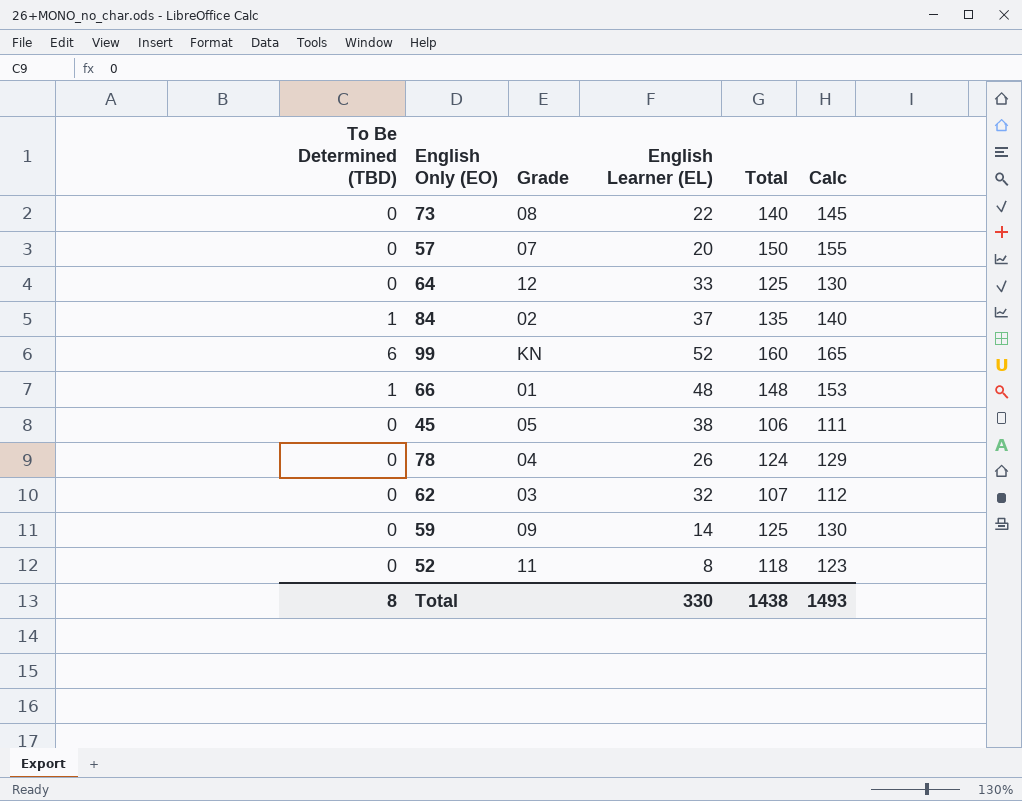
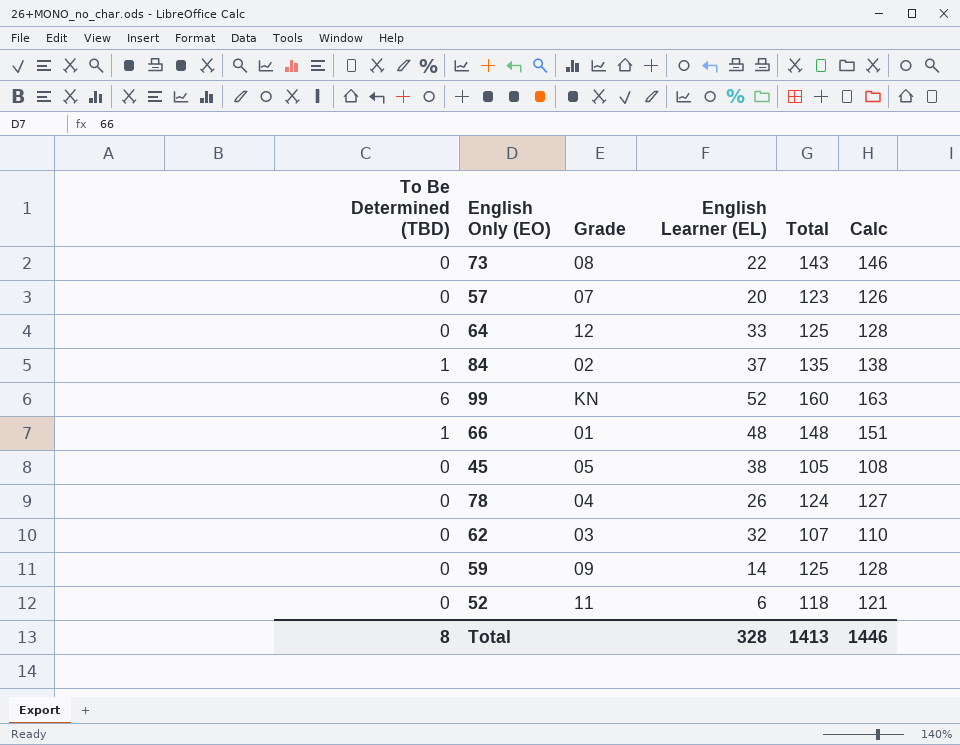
column Calc | formula: [Total] + 5 -> [Total] + 3
73 | Total: 140 -> 143
57 | Total: 150 -> 123
45 | Total: 106 -> 105
52 | English Learner (EL): 8 -> 6
Total | English Learner (EL): 330 -> 328
Total | Total: 1438 -> 1413
Total | Calc: 1493 -> 1446

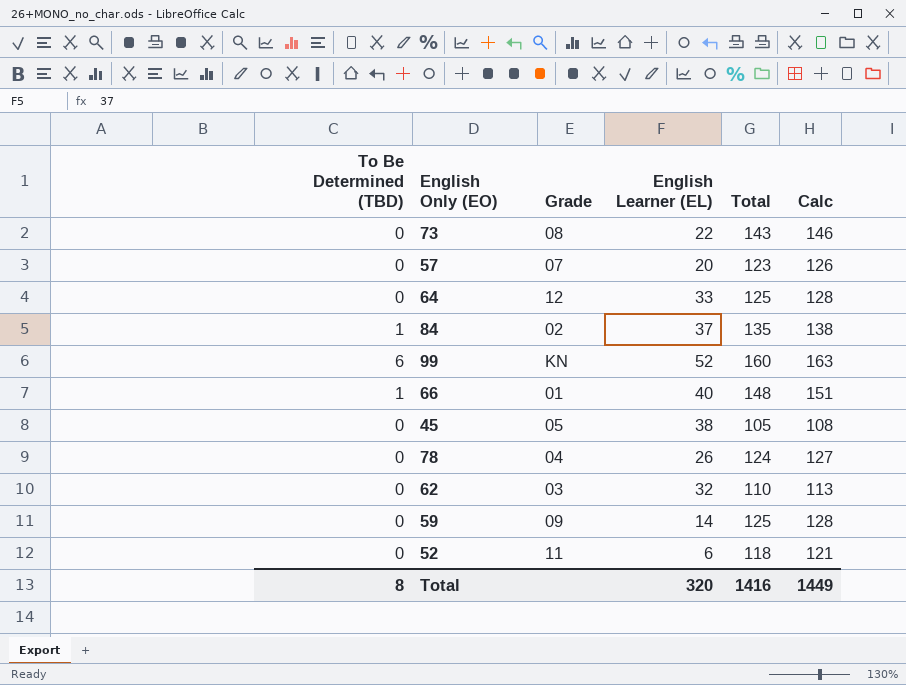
66 | English Learner (EL): 48 -> 40
62 | Total: 107 -> 110
62 | Calc: 110 -> 113
Total | English Learner (EL): 328 -> 320
Total | Total: 1413 -> 1416
Total | Calc: 1446 -> 1449

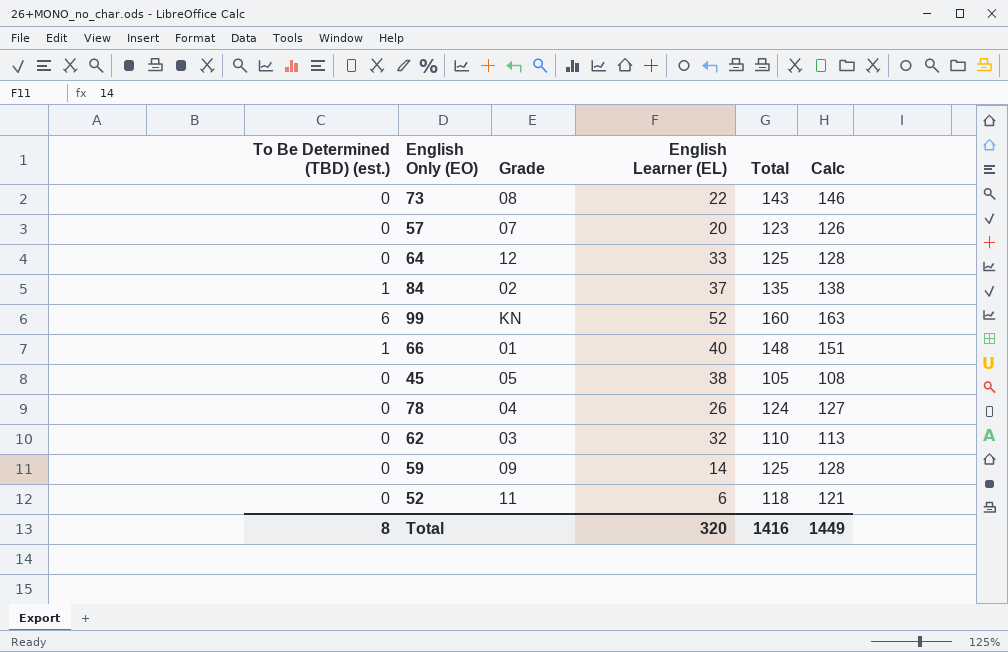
column name: To Be Determined (TBD) -> To Be Determined (TBD) (est.)

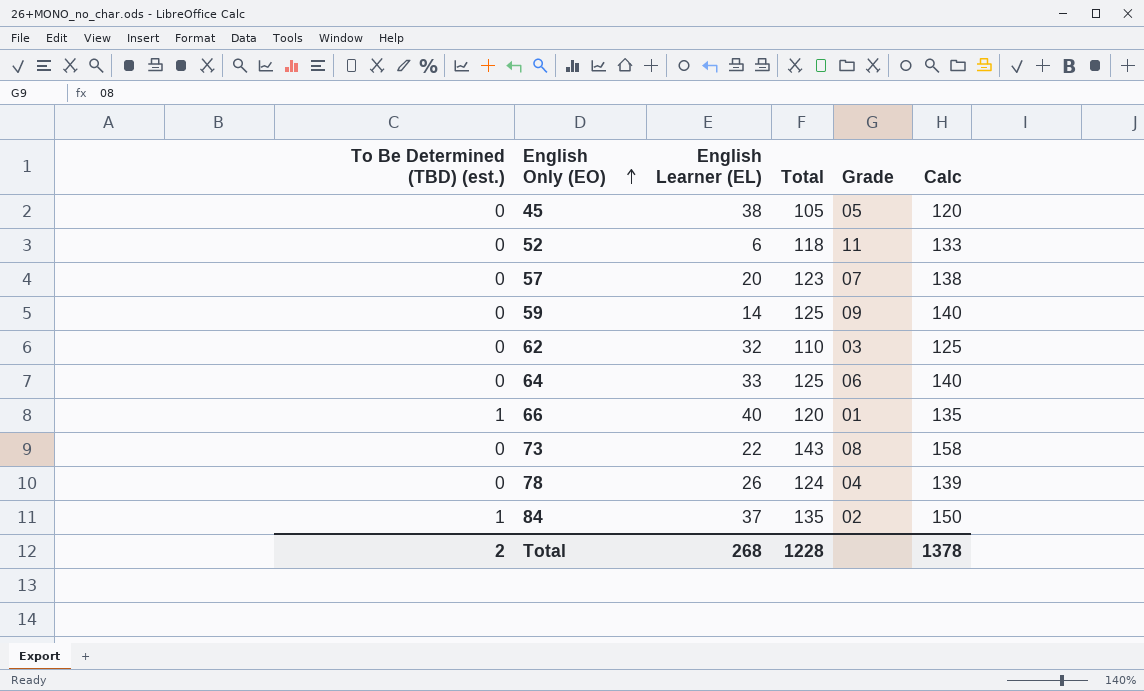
row order: none -> English Only (EO) ascending
column Grade | position: 3 -> 5
column Calc | formula: [Total] + 3 -> [Total] + 15
row 99: 6 | KN | 52 | 160 | 163 -> none
64 | Grade: 12 -> 06
66 | Total: 148 -> 120
Total | To Be Determined (TBD) (est.): 8 -> 2
Total | English Learner (EL): 320 -> 268
Total | Total: 1416 -> 1228
Total | Calc: 1449 -> 1378

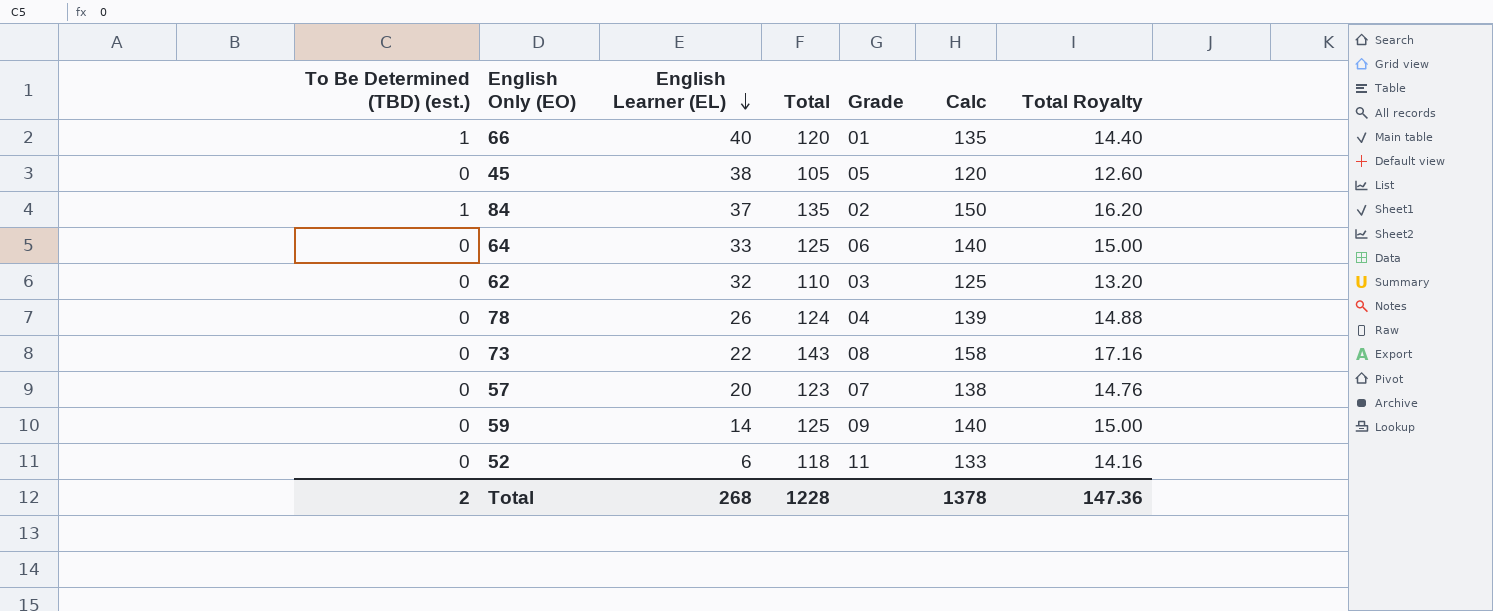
row order: English Only (EO) ascending -> English Learner (EL) descending
column Total Royalty | formula: none -> [Total] * 0.12

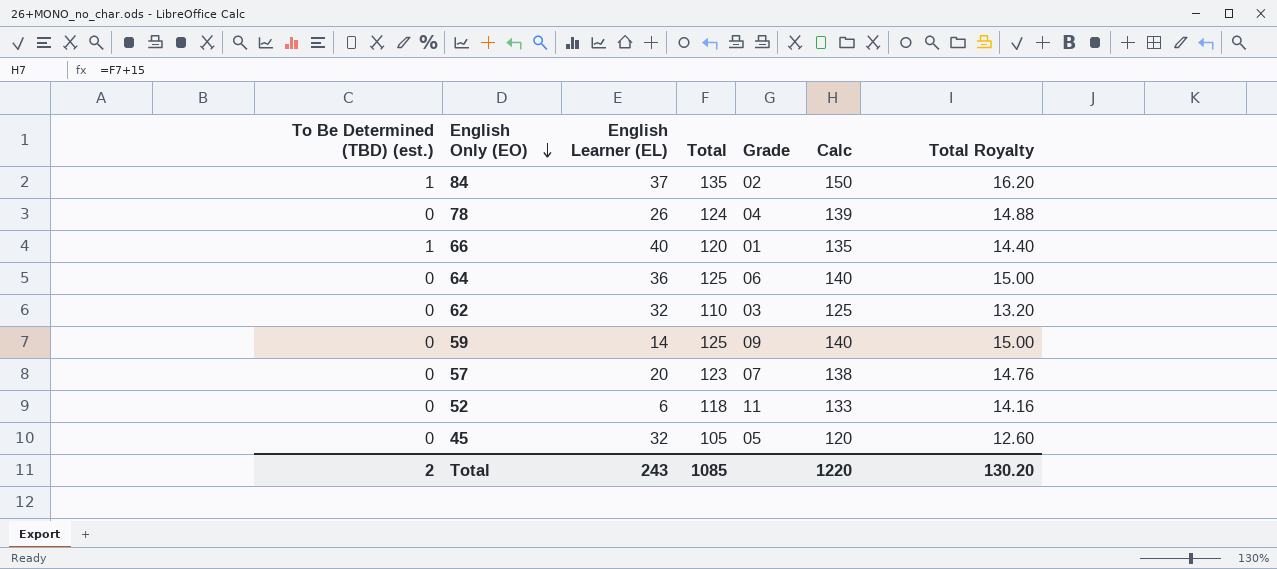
row order: English Learner (EL) descending -> English Only (EO) descending
row 73: 0 | 22 | 143 | 08 | 158 | 17.16 -> none
64 | English Learner (EL): 33 -> 36
45 | English Learner (EL): 38 -> 32
Total | English Learner (EL): 268 -> 243
Total | Total: 1228 -> 1085
Total | Calc: 1378 -> 1220
Total | Total Royalty: 147.36 -> 130.20

